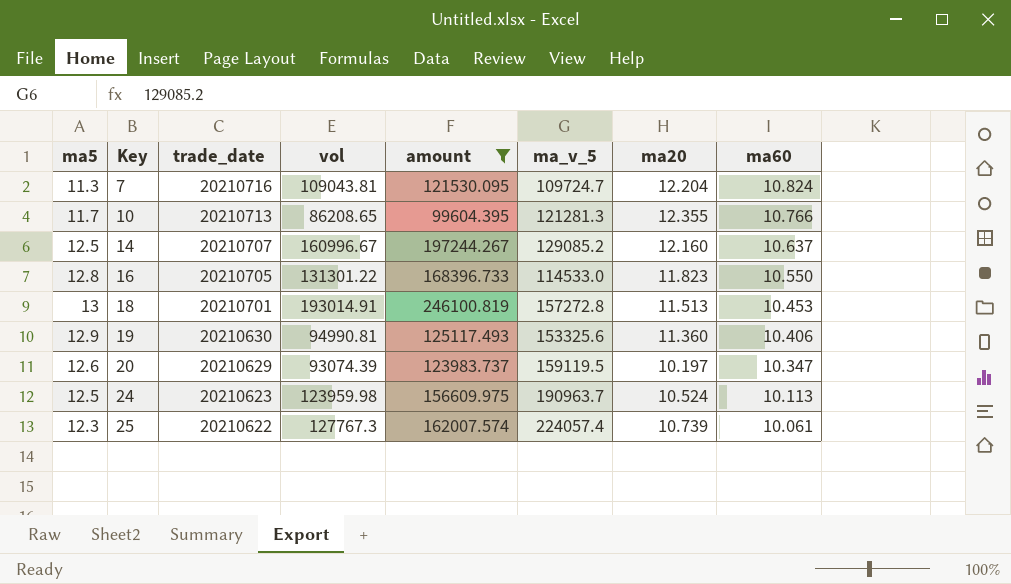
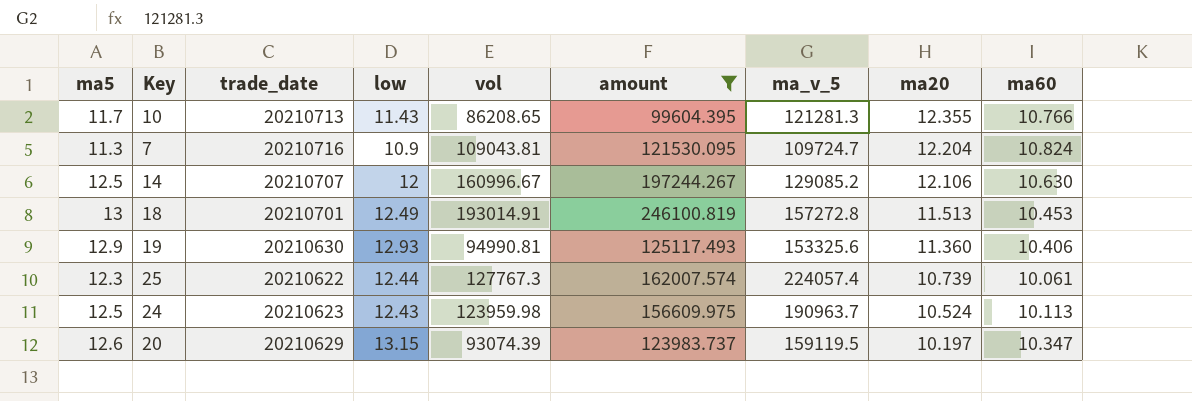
row order: Key ascending -> ma20 descending
column low | position: none -> 4
row 16: 12.8 | 20210705 | 131301.22 | 168396.733 | 114533.0 | 11.823 | 10.550 -> none
14 | ma20: 12.160 -> 12.106
14 | ma60: 10.637 -> 10.630

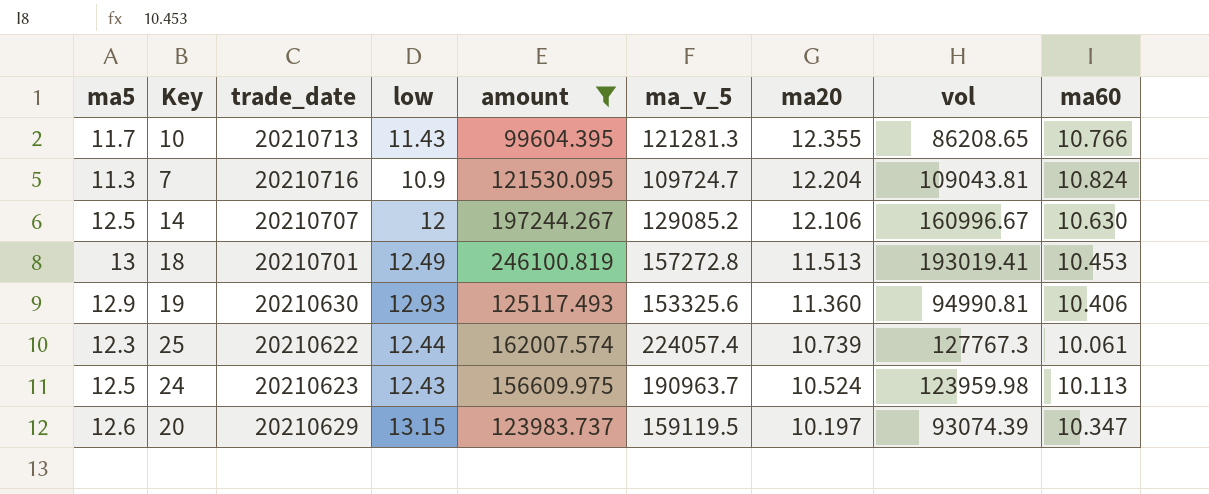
column vol | position: 5 -> 8
18 | vol: 193014.91 -> 193019.41

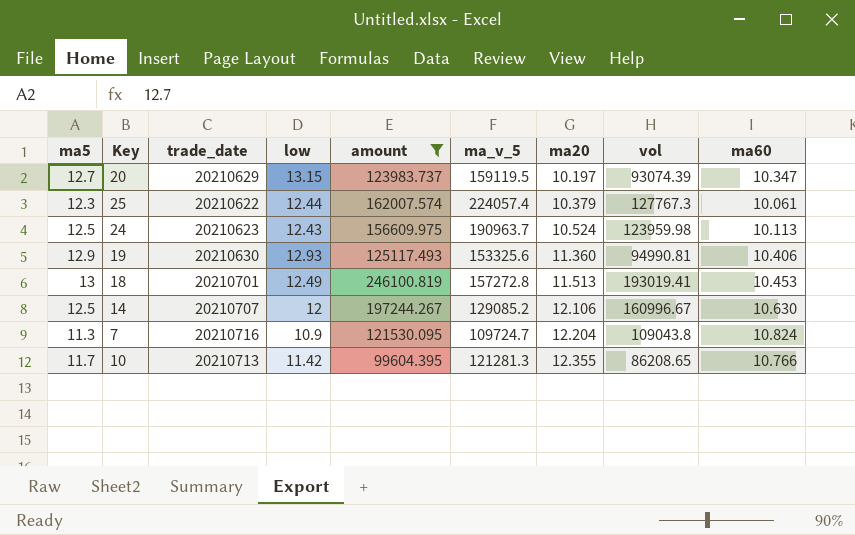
row order: ma20 descending -> ma20 ascending
20 | ma5: 12.6 -> 12.7
25 | ma20: 10.739 -> 10.379
7 | vol: 109043.81 -> 109043.8
10 | low: 11.43 -> 11.42

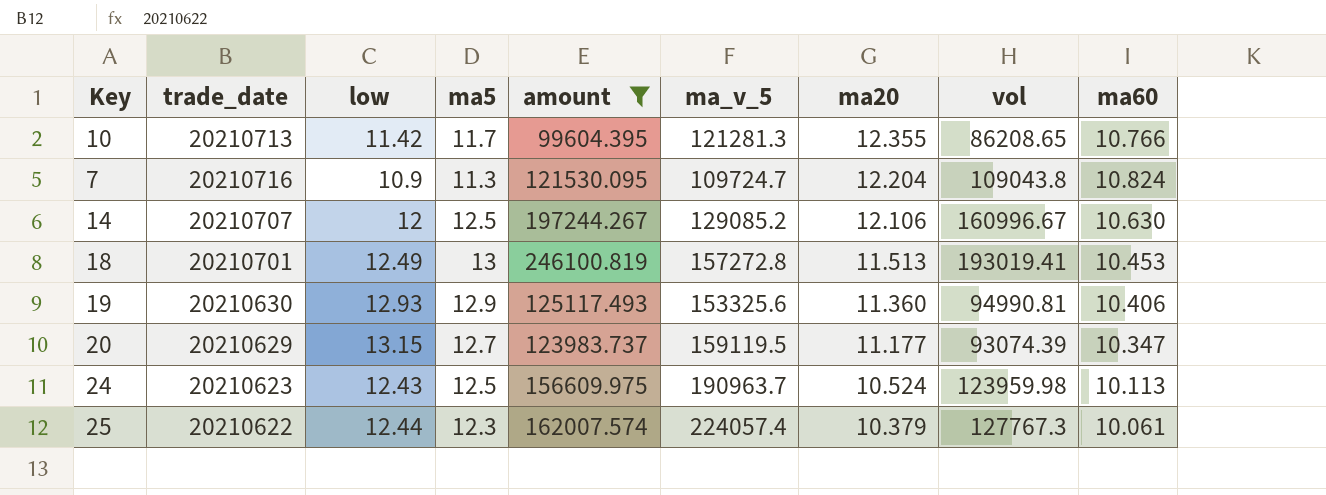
row order: ma20 ascending -> ma20 descending
column ma5 | position: 1 -> 4
20 | ma20: 10.197 -> 11.177

